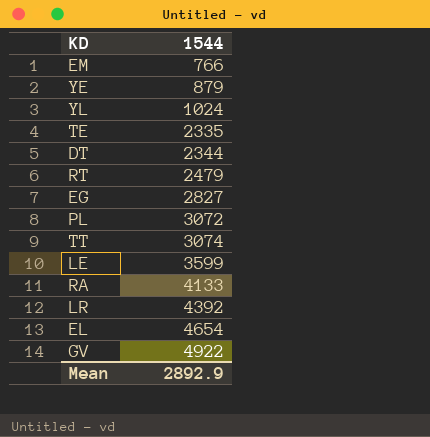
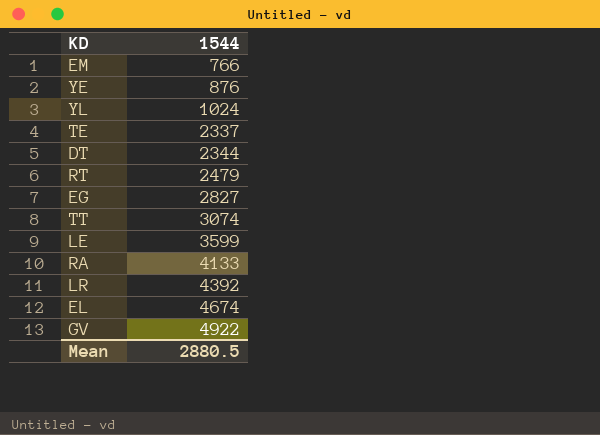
row PL: 3072 -> none
YE | 1544: 879 -> 876
TE | 1544: 2335 -> 2337
EL | 1544: 4654 -> 4674
Mean | 1544: 2892.9 -> 2880.5

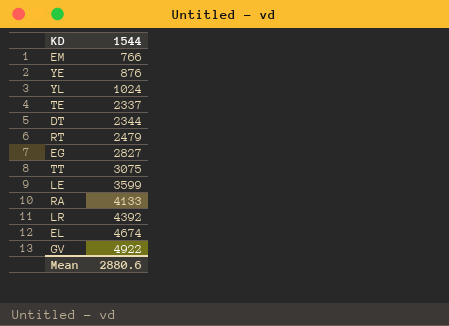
TT | 1544: 3074 -> 3075
Mean | 1544: 2880.5 -> 2880.6

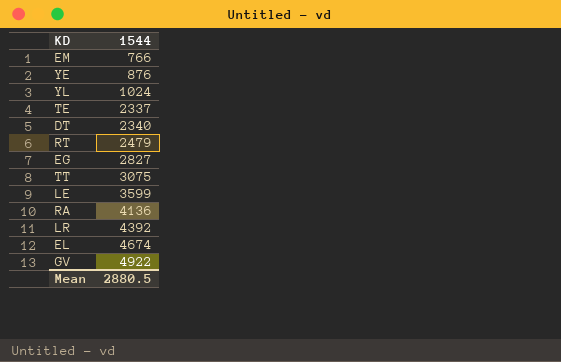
DT | 1544: 2344 -> 2340
RA | 1544: 4133 -> 4136
Mean | 1544: 2880.6 -> 2880.5

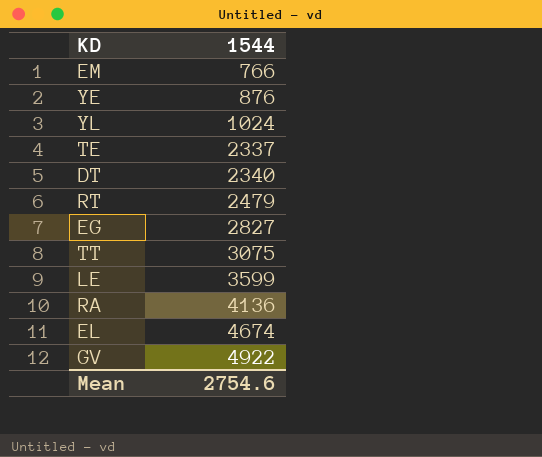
row LR: 4392 -> none
Mean | 1544: 2880.5 -> 2754.6

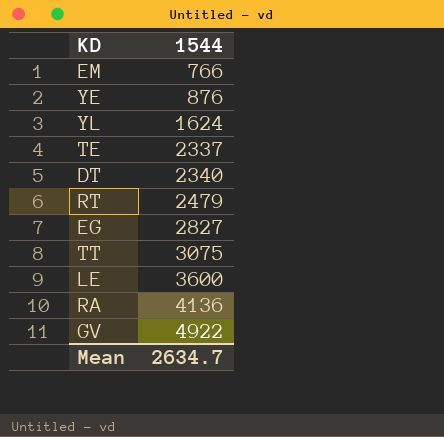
row EL: 4674 -> none
YL | 1544: 1024 -> 1624
LE | 1544: 3599 -> 3600
Mean | 1544: 2754.6 -> 2634.7

